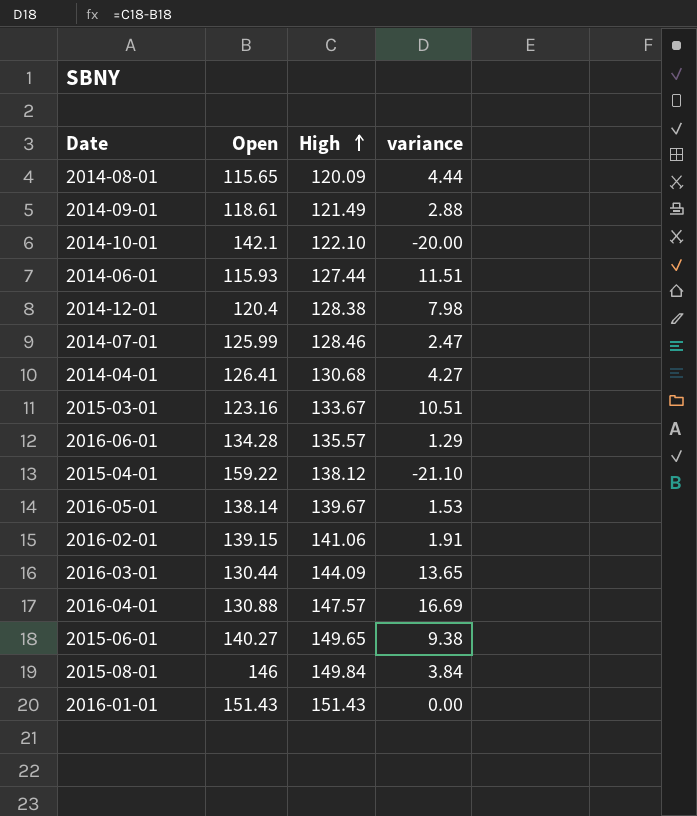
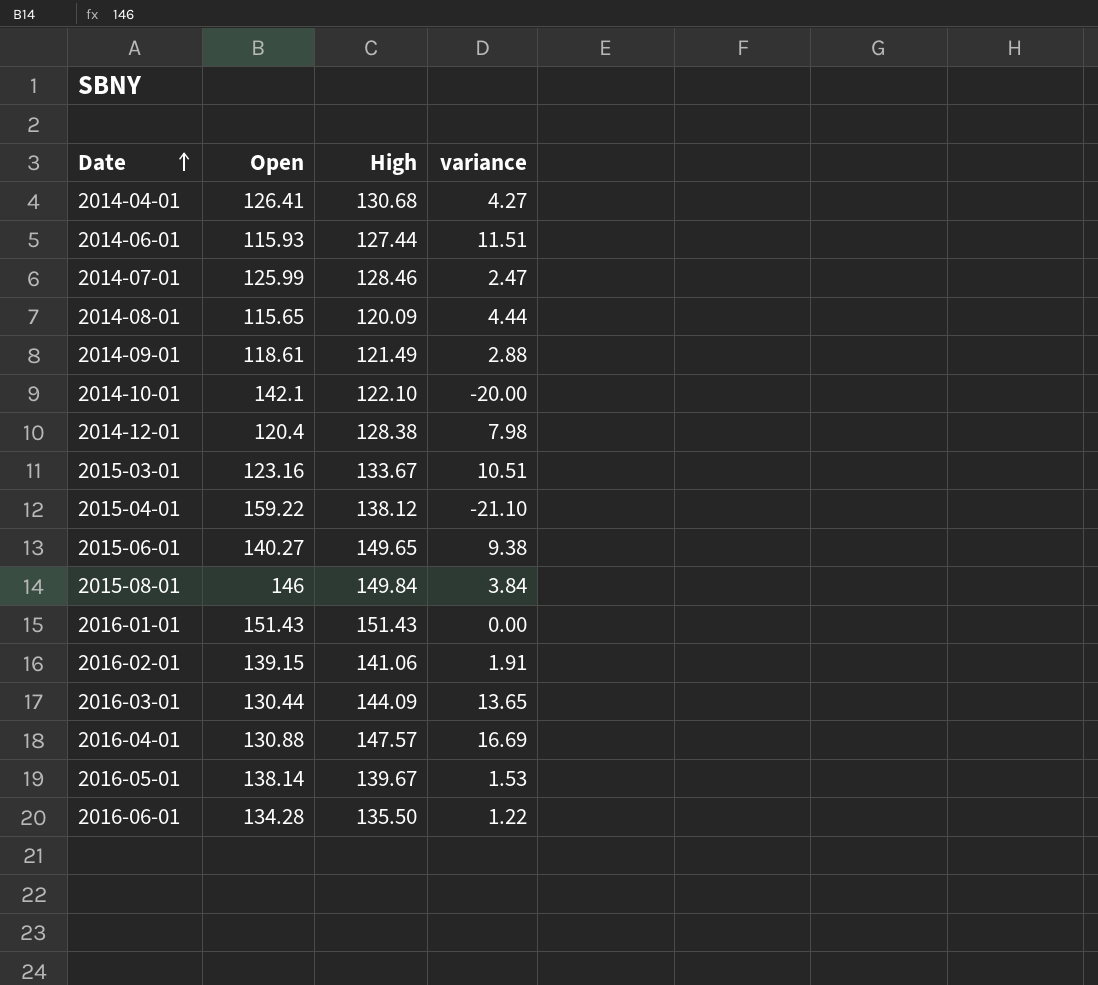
row order: High ascending -> Date ascending
2016-06-01 | High: 135.57 -> 135.50
2016-06-01 | variance: 1.29 -> 1.22

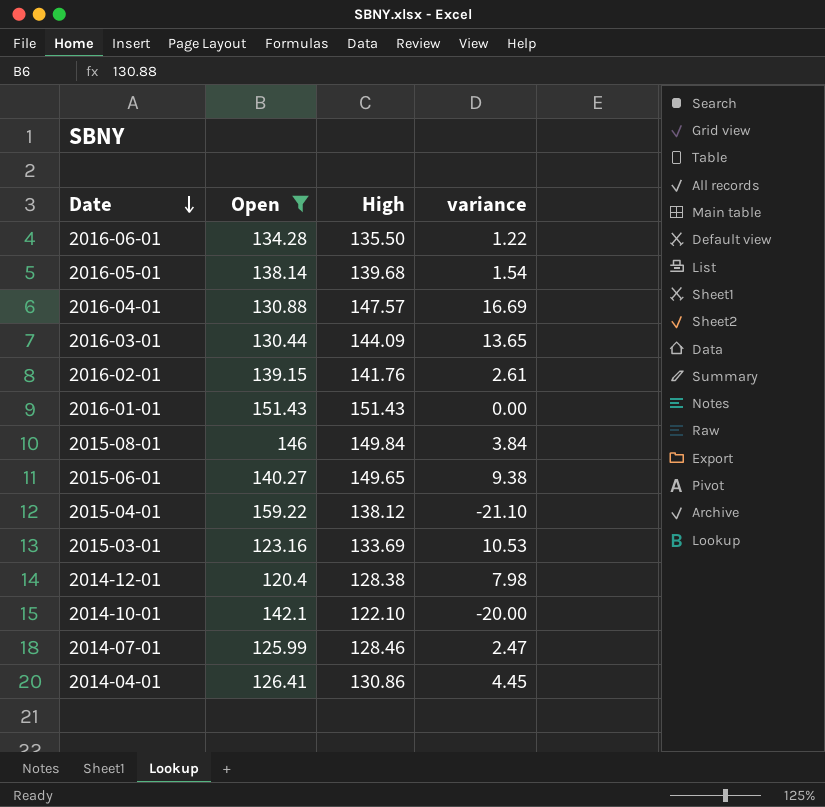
filter: none -> Open >= 120.4
row order: Date ascending -> Date descending
2016-05-01 | High: 139.67 -> 139.68
2016-05-01 | variance: 1.53 -> 1.54
2016-02-01 | High: 141.06 -> 141.76
2016-02-01 | variance: 1.91 -> 2.61
2015-03-01 | High: 133.67 -> 133.69
2015-03-01 | variance: 10.51 -> 10.53
2014-04-01 | High: 130.68 -> 130.86
2014-04-01 | variance: 4.27 -> 4.45

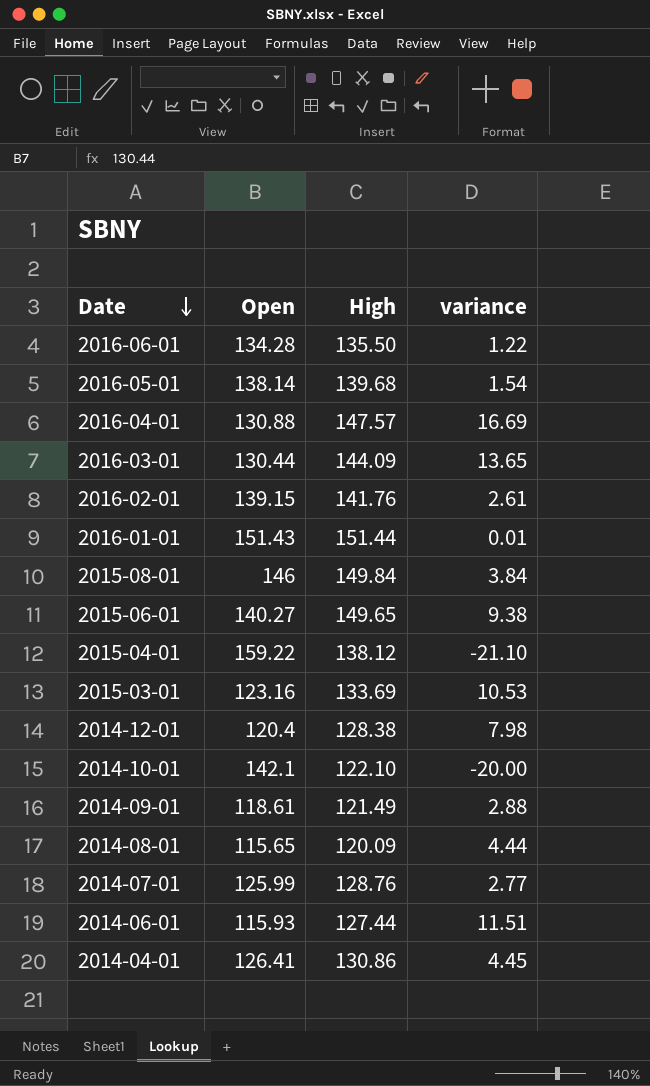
filter: Open >= 120.4 -> none
2016-01-01 | High: 151.43 -> 151.44
2016-01-01 | variance: 0.00 -> 0.01
2014-07-01 | High: 128.46 -> 128.76
2014-07-01 | variance: 2.47 -> 2.77

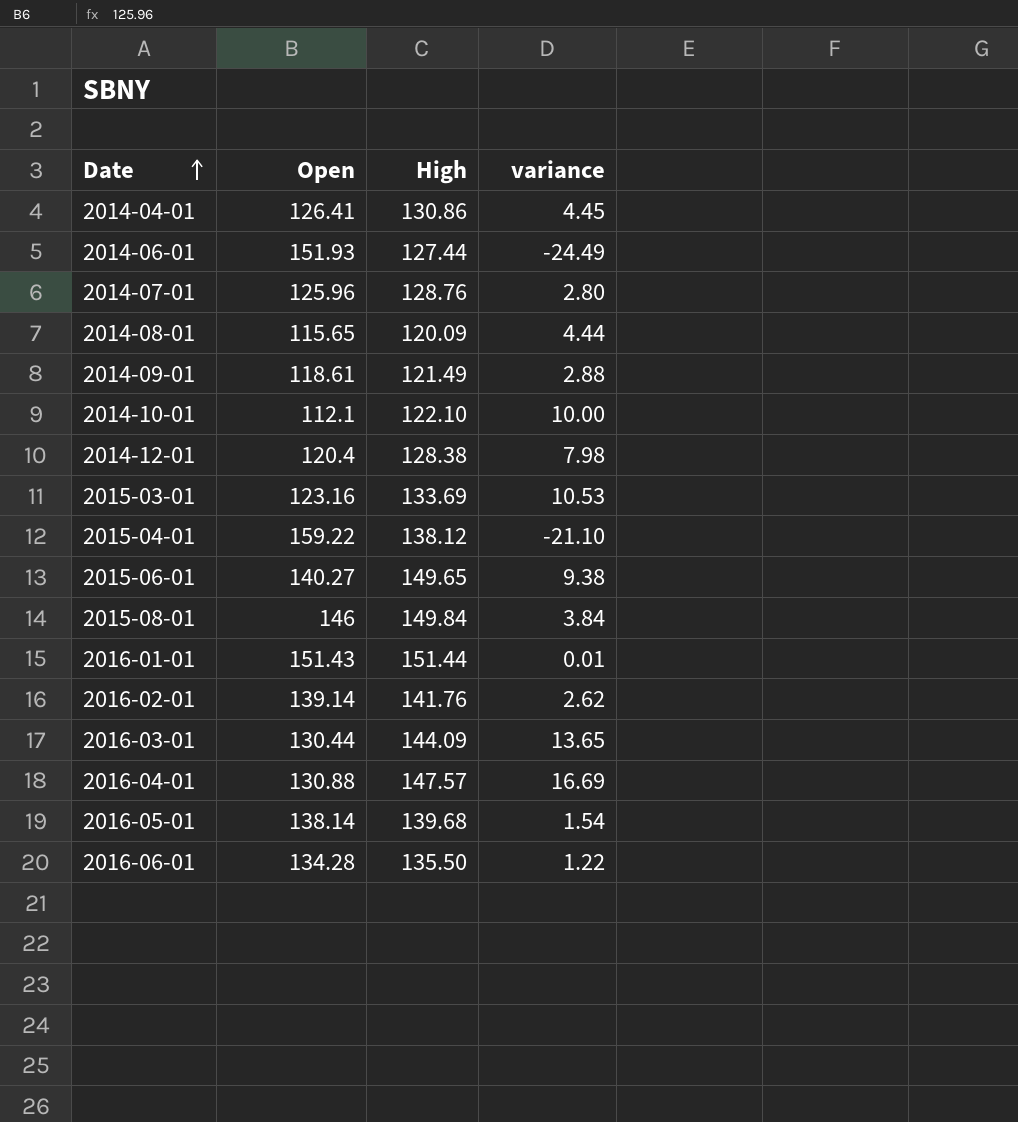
row order: Date descending -> Date ascending
2014-06-01 | Open: 115.93 -> 151.93
2014-06-01 | variance: 11.51 -> -24.49
2014-07-01 | Open: 125.99 -> 125.96
2014-07-01 | variance: 2.77 -> 2.80
2014-10-01 | Open: 142.1 -> 112.1
2014-10-01 | variance: -20.00 -> 10.00
2016-02-01 | Open: 139.15 -> 139.14
2016-02-01 | variance: 2.61 -> 2.62

